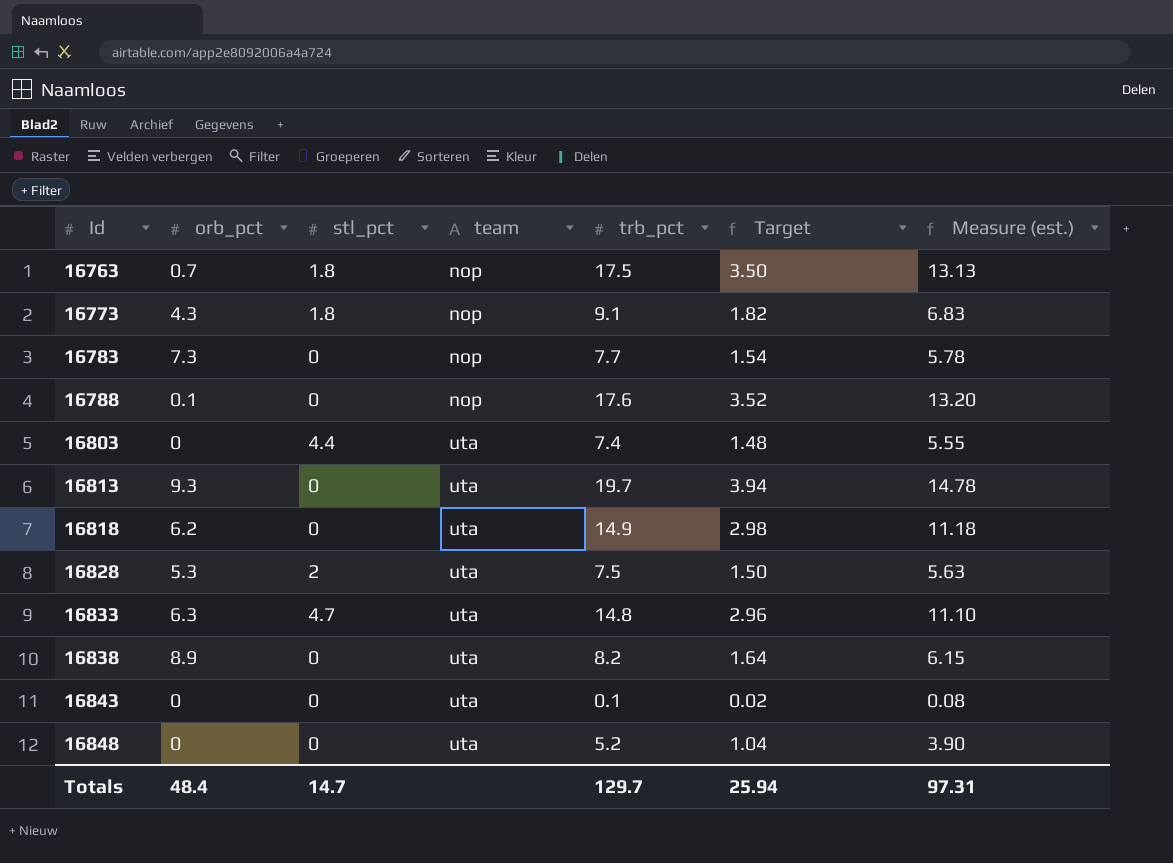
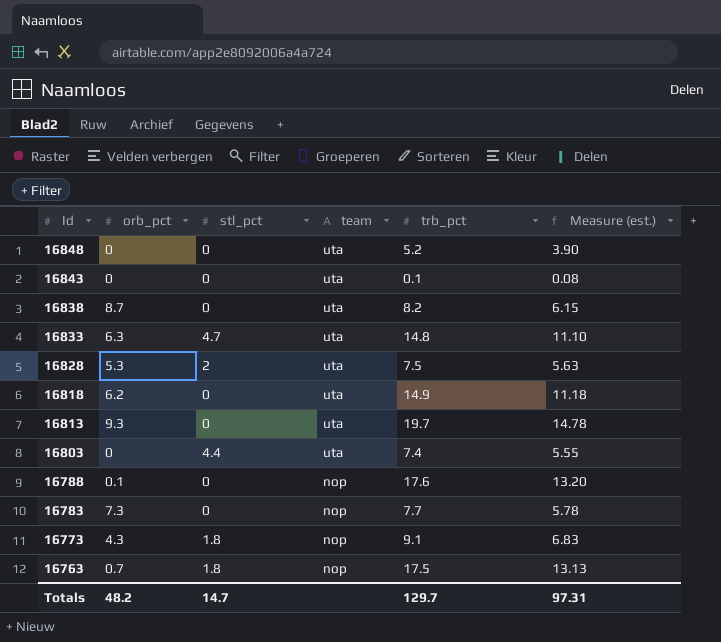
row order: Id ascending -> Id descending
column Target | formula: [trb_pct] * 0.2 -> none
16838 | orb_pct: 8.9 -> 8.7
Totals | orb_pct: 48.4 -> 48.2

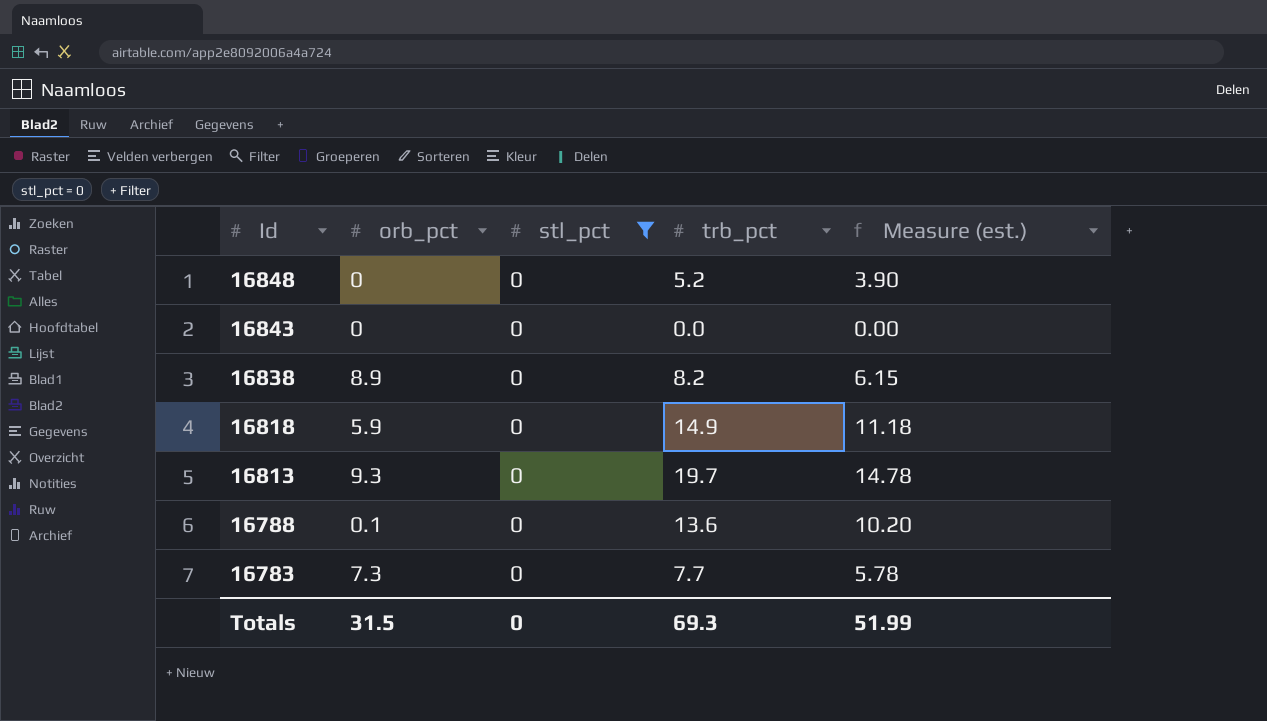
filter: none -> stl_pct = 0
column team | position: 4 -> none
16843 | trb_pct: 0.1 -> 0.0
16843 | Measure (est.): 0.08 -> 0.00
16838 | orb_pct: 8.7 -> 8.9
16818 | orb_pct: 6.2 -> 5.9
16788 | trb_pct: 17.6 -> 13.6
16788 | Measure (est.): 13.20 -> 10.20
Totals | orb_pct: 48.2 -> 31.5
Totals | stl_pct: 14.7 -> 0
Totals | trb_pct: 129.7 -> 69.3
Totals | Measure (est.): 97.31 -> 51.99

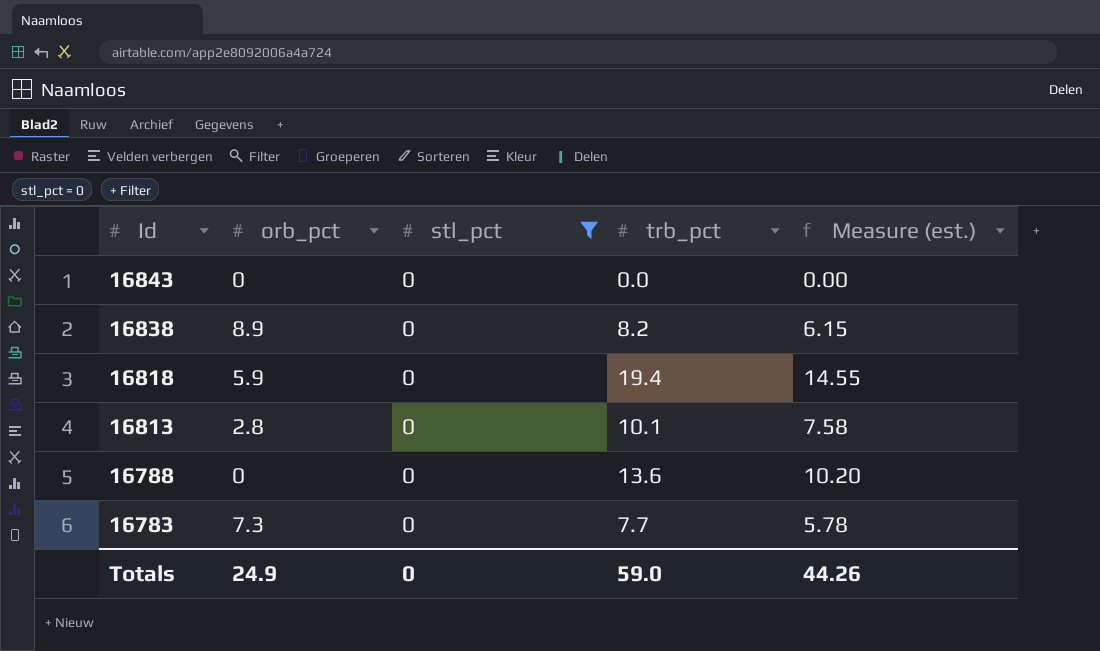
row 16848: 0 | 0 | 5.2 | 3.90 -> none
16818 | trb_pct: 14.9 -> 19.4
16818 | Measure (est.): 11.18 -> 14.55
16813 | orb_pct: 9.3 -> 2.8
16813 | trb_pct: 19.7 -> 10.1
16813 | Measure (est.): 14.78 -> 7.58
16788 | orb_pct: 0.1 -> 0
Totals | orb_pct: 31.5 -> 24.9
Totals | trb_pct: 69.3 -> 59.0
Totals | Measure (est.): 51.99 -> 44.26

